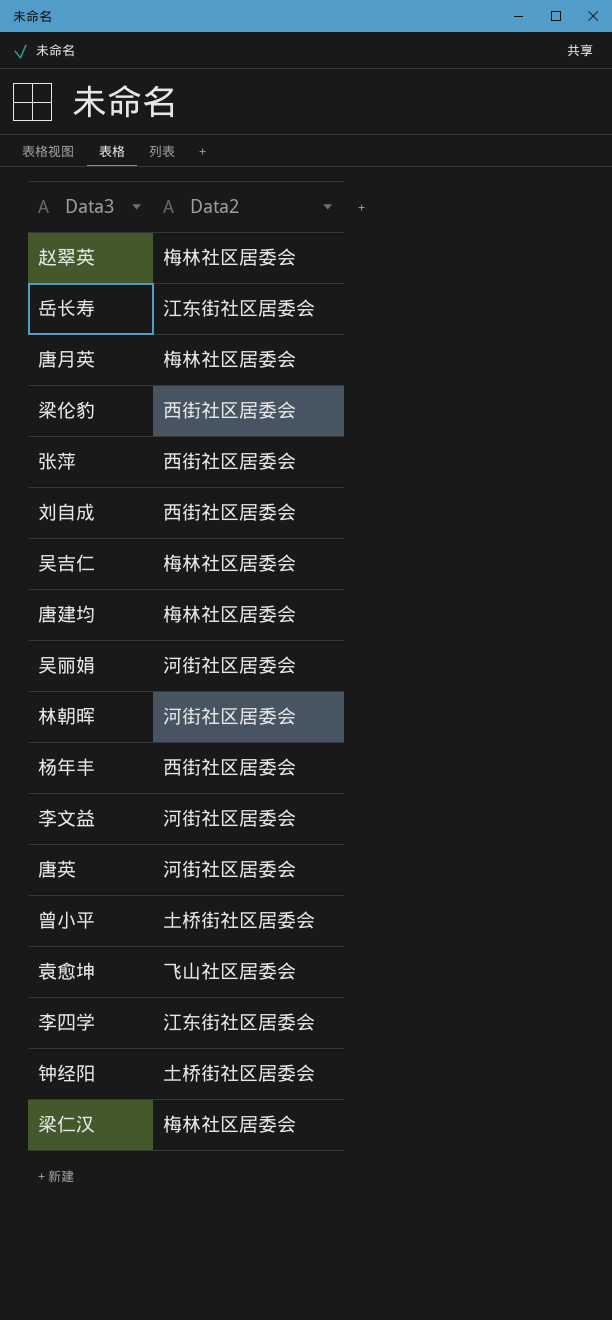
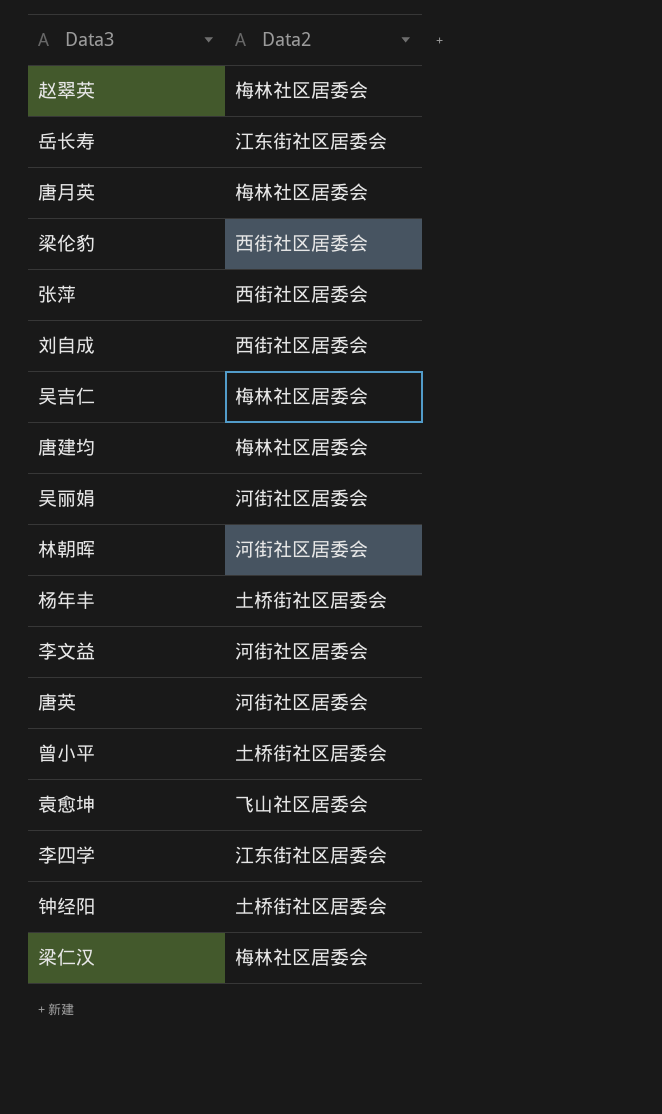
杨年丰 | Data2: 西街社区居委会 -> 土桥街社区居委会

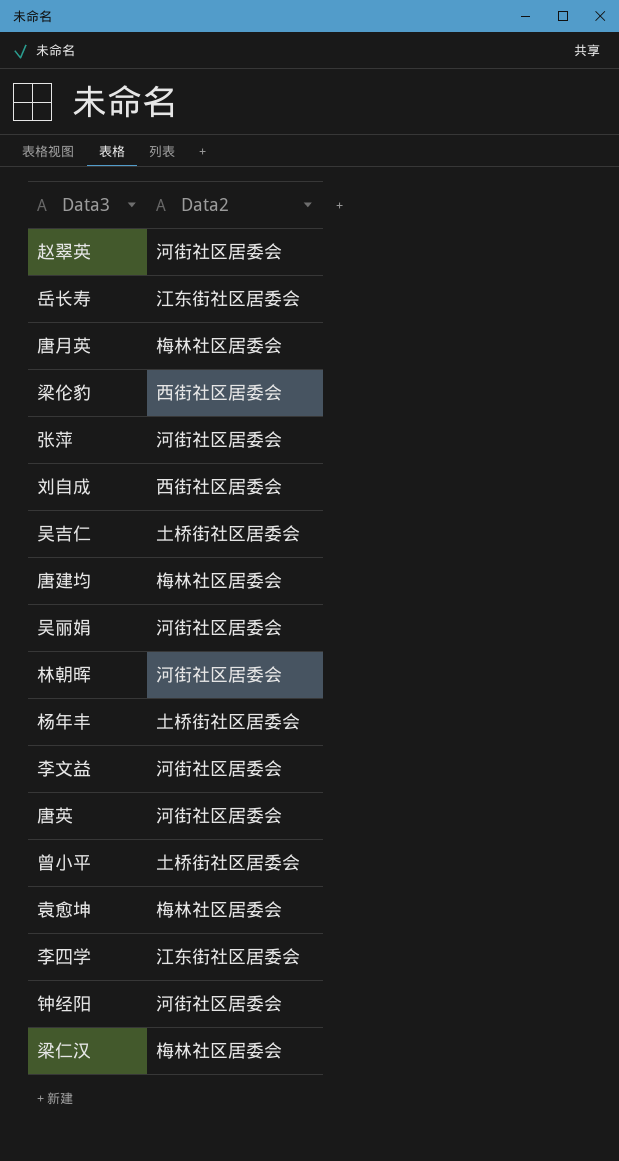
赵翠英 | Data2: 梅林社区居委会 -> 河街社区居委会
张萍 | Data2: 西街社区居委会 -> 河街社区居委会
吴吉仁 | Data2: 梅林社区居委会 -> 土桥街社区居委会
袁愈坤 | Data2: 飞山社区居委会 -> 梅林社区居委会
钟经阳 | Data2: 土桥街社区居委会 -> 河街社区居委会

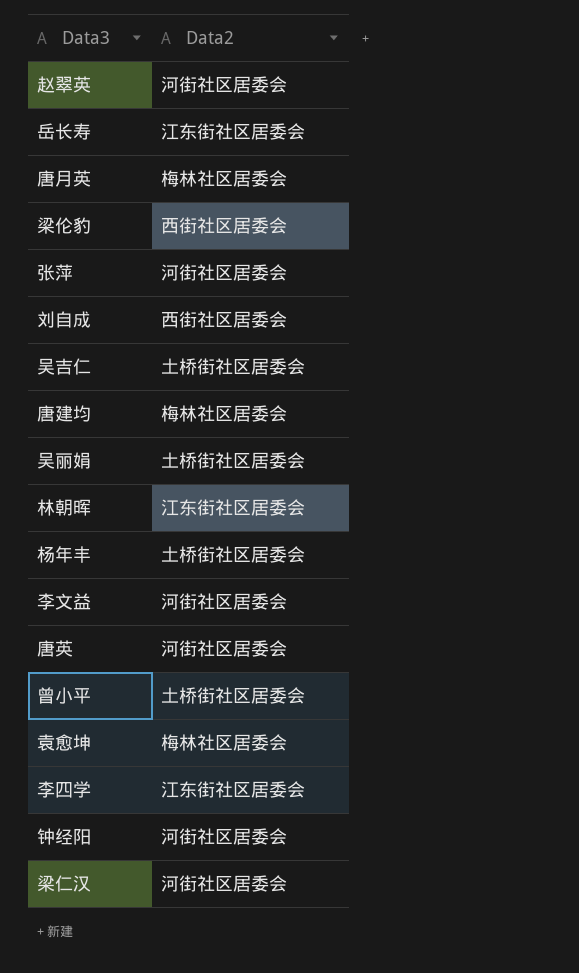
吴丽娟 | Data2: 河街社区居委会 -> 土桥街社区居委会
林朝晖 | Data2: 河街社区居委会 -> 江东街社区居委会
梁仁汉 | Data2: 梅林社区居委会 -> 河街社区居委会

